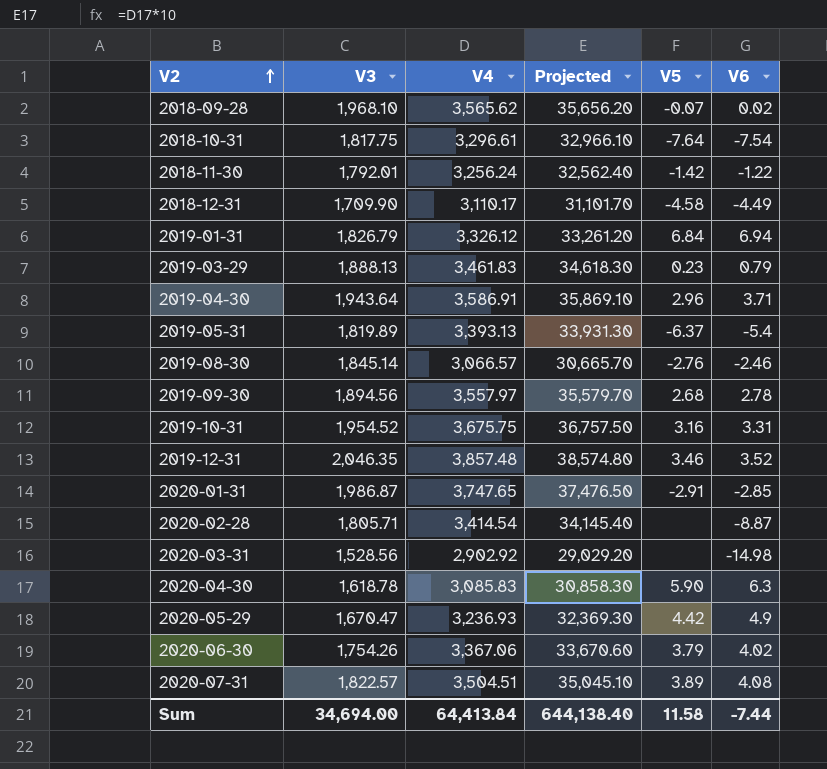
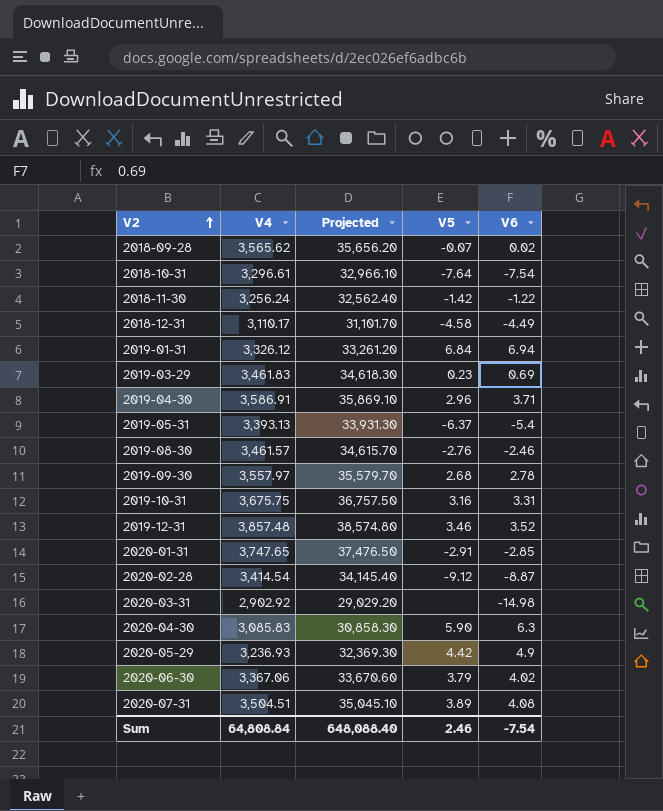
column V3 | position: 2 -> none
2019-03-29 | V6: 0.79 -> 0.69
2019-08-30 | V4: 3,066.57 -> 3,461.57
2019-08-30 | Projected: 30,665.70 -> 34,615.70
2020-02-28 | V5: none -> -9.12
Sum | V4: 64,413.84 -> 64,808.84
Sum | Projected: 644,138.40 -> 648,088.40
Sum | V5: 11.58 -> 2.46
Sum | V6: -7.44 -> -7.54

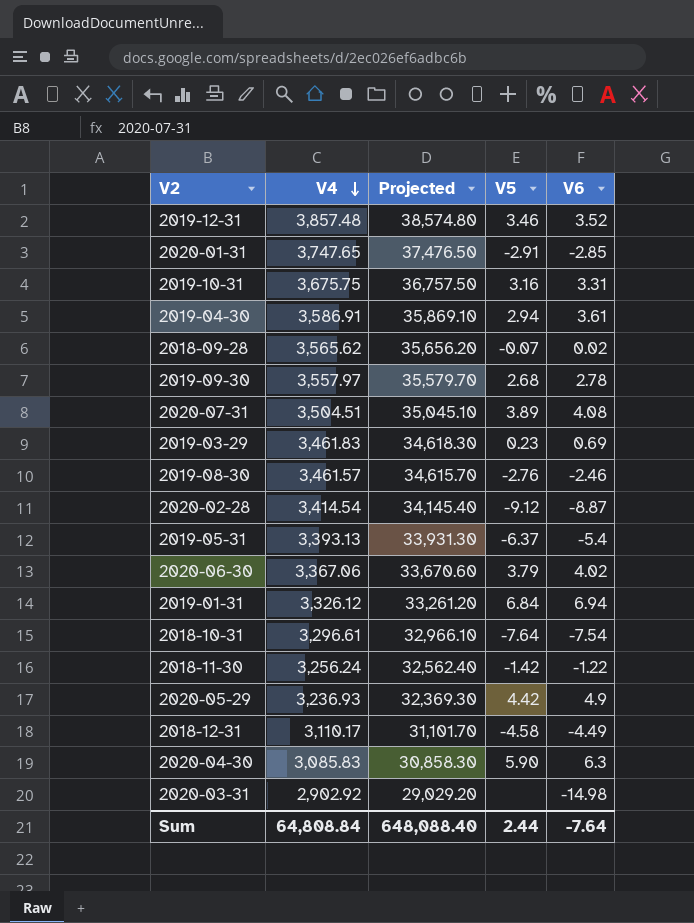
row order: V2 ascending -> V4 descending
2019-04-30 | V5: 2.96 -> 2.94
2019-04-30 | V6: 3.71 -> 3.61
Sum | V5: 2.46 -> 2.44
Sum | V6: -7.54 -> -7.64

